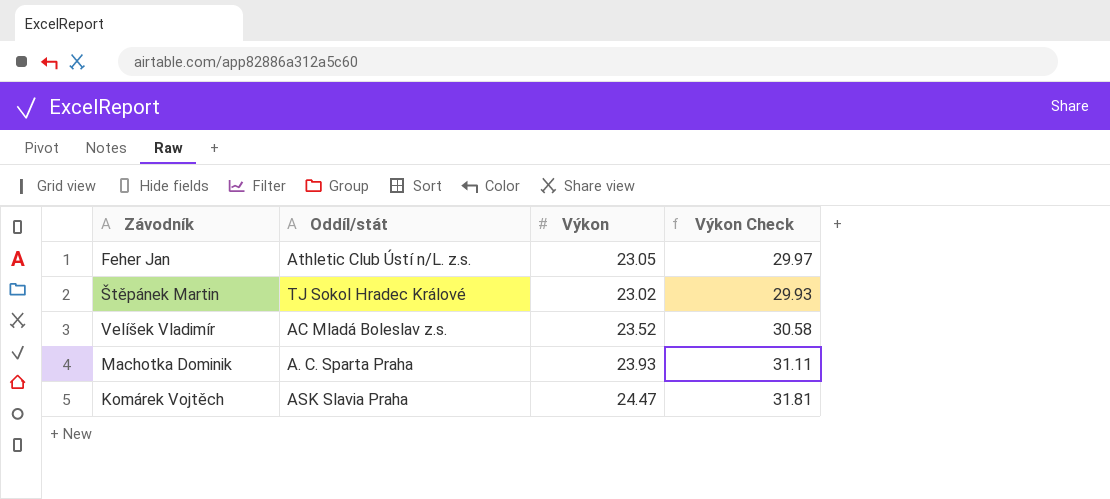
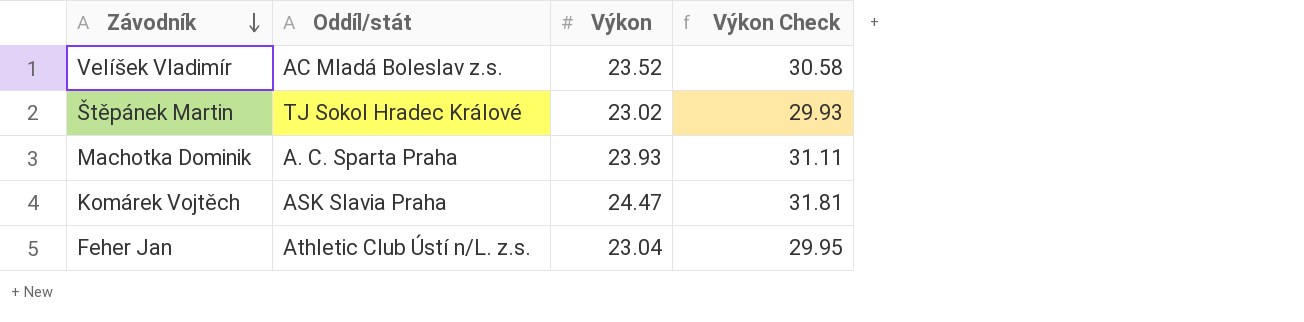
row order: none -> Závodník descending
Feher Jan | Výkon: 23.05 -> 23.04
Feher Jan | Výkon Check: 29.97 -> 29.95

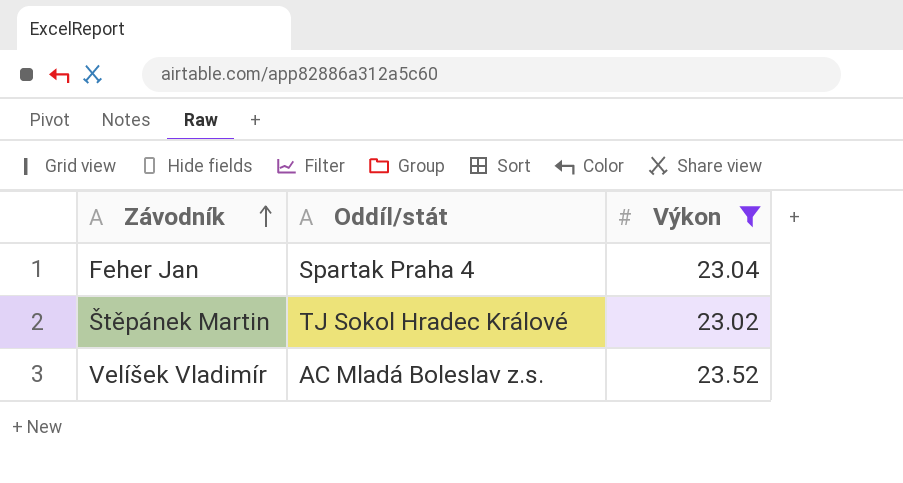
filter: none -> Výkon <= 23.52
row order: Závodník descending -> Závodník ascending
column Výkon Check | formula: [Výkon] * 1.3 -> none
Feher Jan | Oddíl/stát: Athletic Club Ústí n/L. z.s. -> Spartak Praha 4

